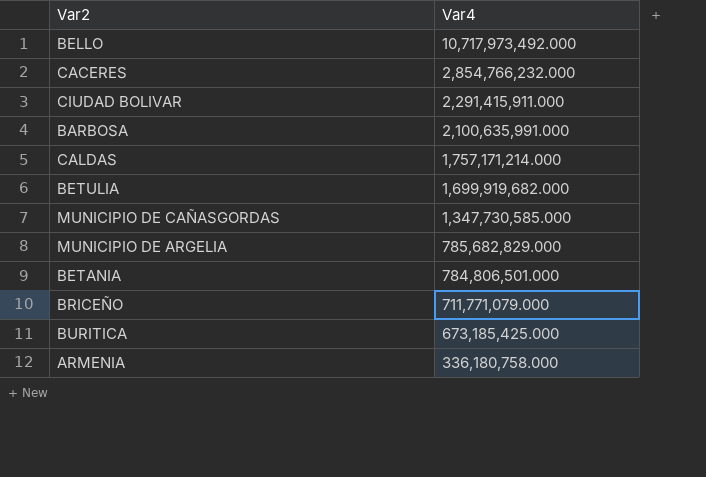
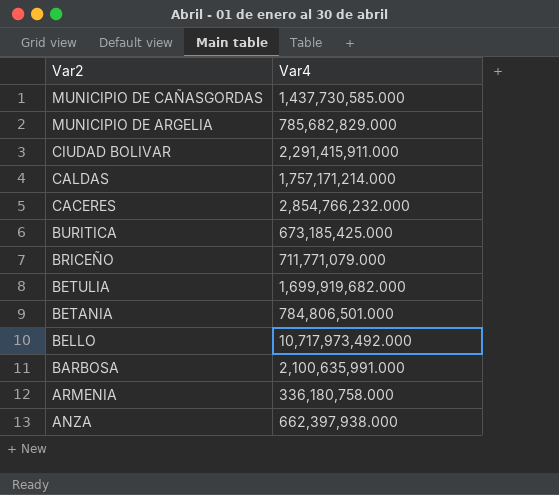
row order: Var4 descending -> Var2 descending
MUNICIPIO DE CAÑASGORDAS | Var4: 1,347,730,585.000 -> 1,437,730,585.000
row ANZA: none -> 662,397,938.000

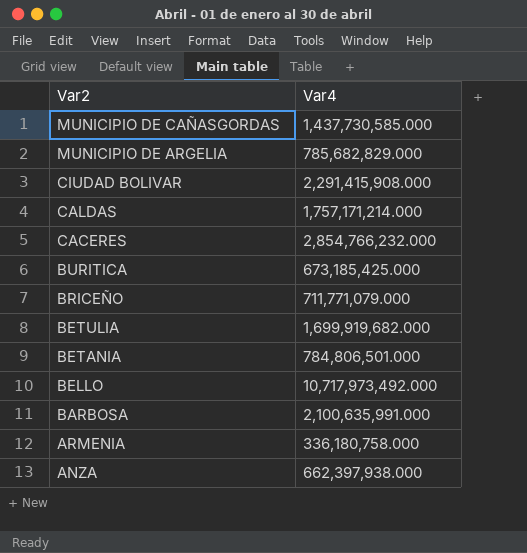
CIUDAD BOLIVAR | Var4: 2,291,415,911.000 -> 2,291,415,908.000

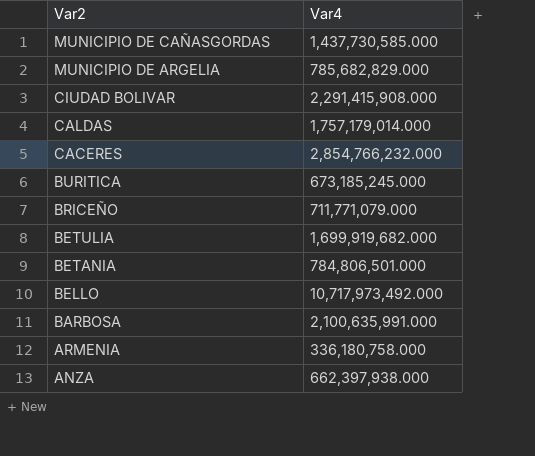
CALDAS | Var4: 1,757,171,214.000 -> 1,757,179,014.000
BURITICA | Var4: 673,185,425.000 -> 673,185,245.000

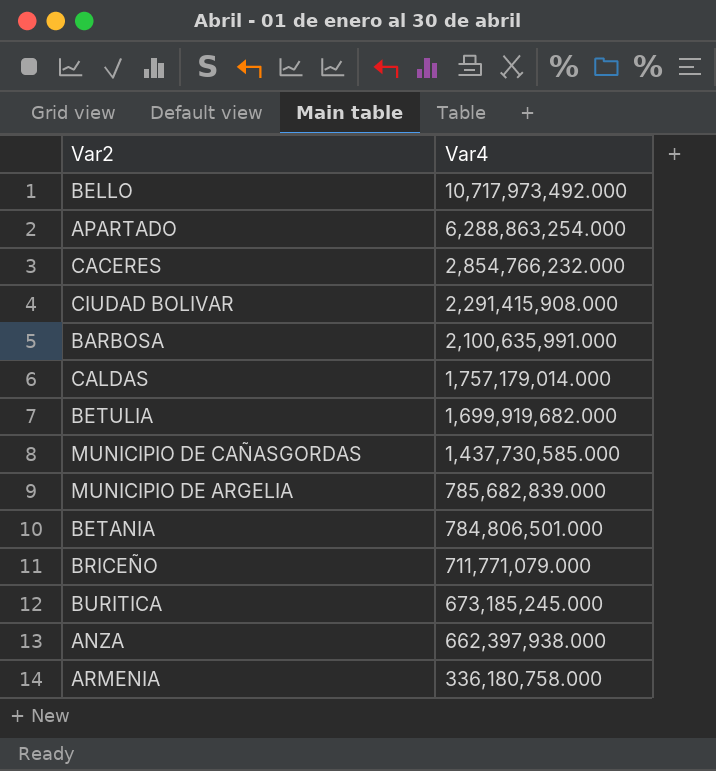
row order: Var2 descending -> Var4 descending
row APARTADO: none -> 6,288,863,254.000
MUNICIPIO DE ARGELIA | Var4: 785,682,829.000 -> 785,682,839.000

